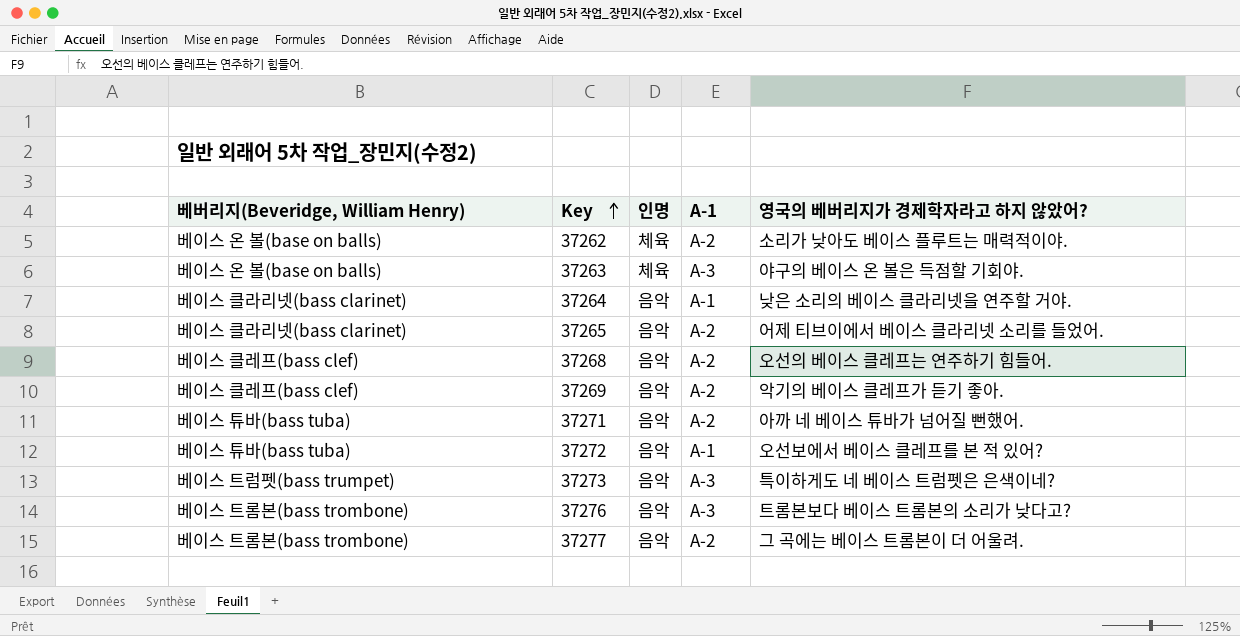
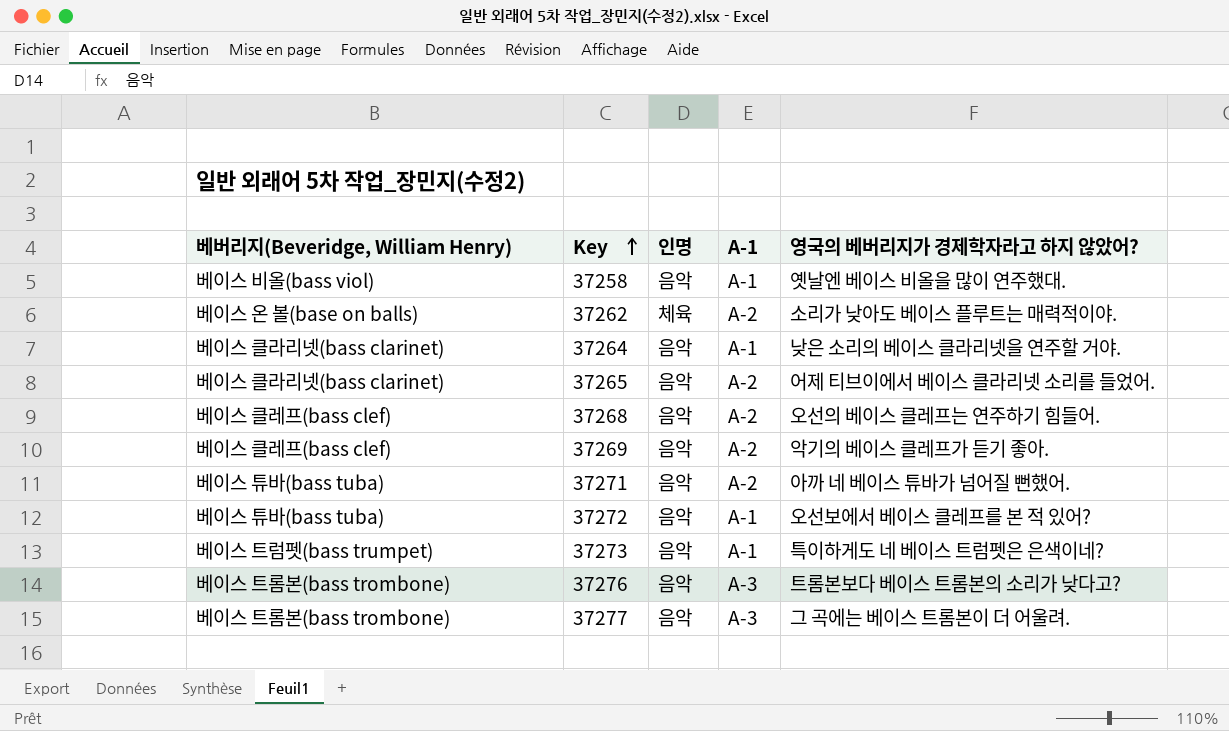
row 37263: 베이스 온 볼(base on balls) | 체육 | A-3 | 야구의 베이스 온 볼은 득점할 기회야. -> none
row 37258: none -> 베이스 비올(bass viol) | 음악 | A-1 | 옛날엔 베이스 비올을 많이 연주했대.
37273 | A-1: A-3 -> A-1
37277 | A-1: A-2 -> A-3

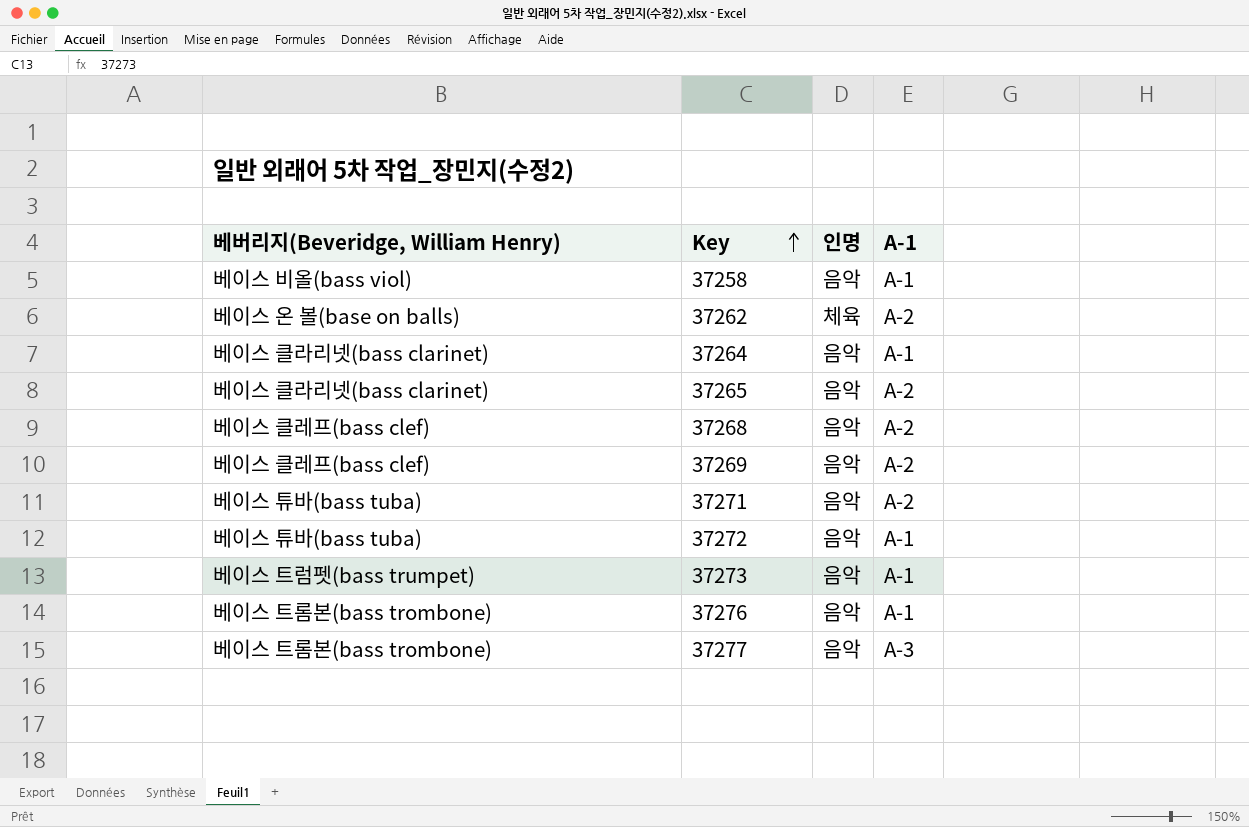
column 영국의 베버리지가 경제학자라고 하지 않았어? | position: 5 -> none
37276 | A-1: A-3 -> A-1

